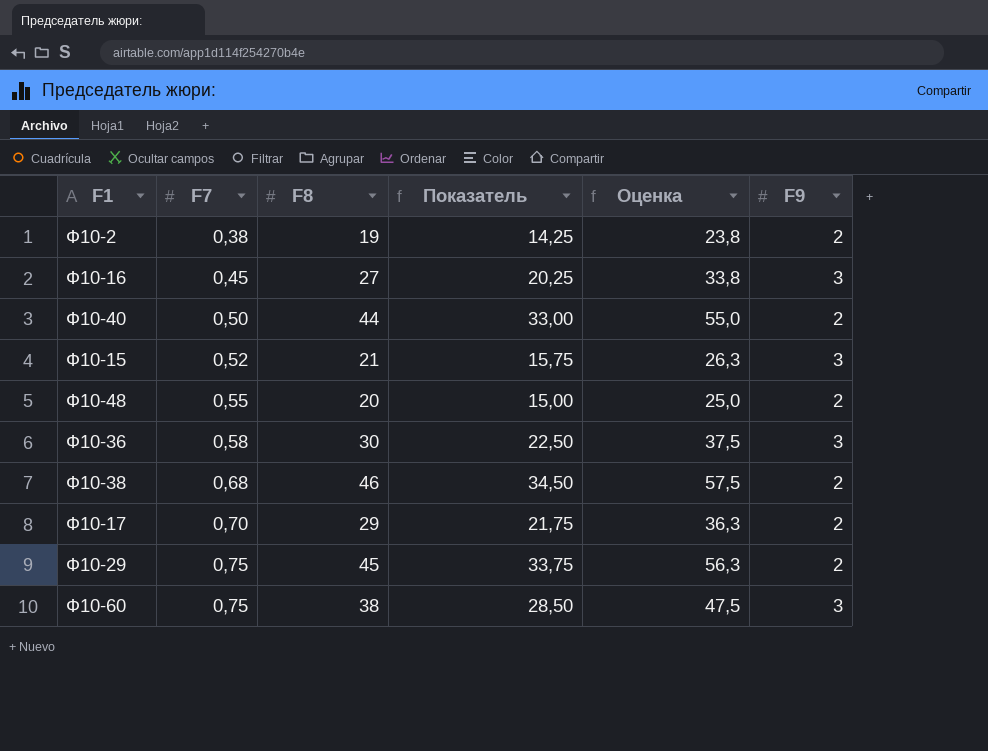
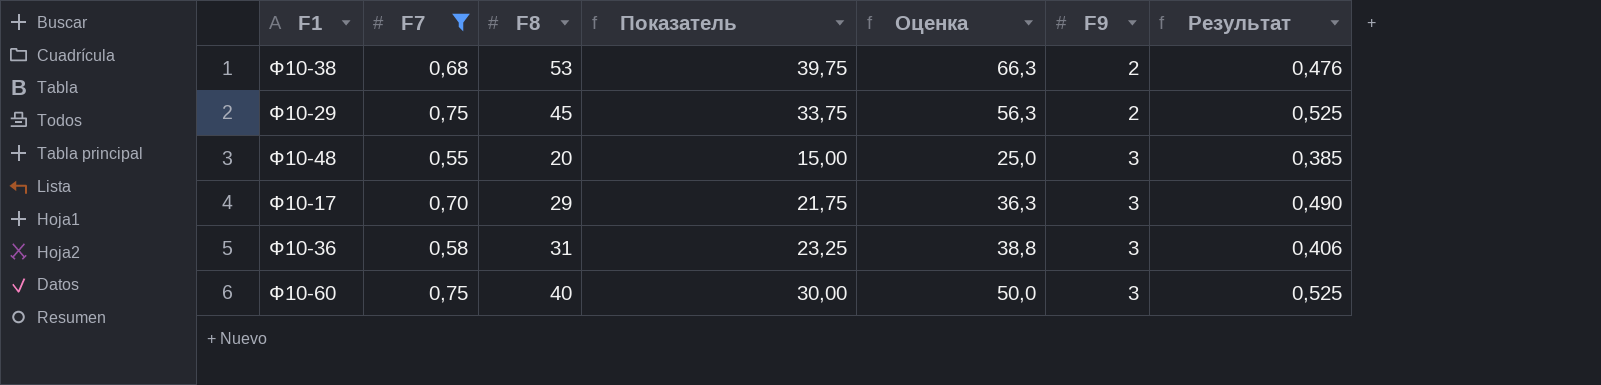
filter: none -> F7 >= 0,55
row order: F7 ascending -> F9 ascending
column Результат | formula: none -> [F7] * 0,7
Ф10-38 | F8: 46 -> 53
Ф10-38 | Показатель: 34,50 -> 39,75
Ф10-38 | Оценка: 57,5 -> 66,3
Ф10-48 | F9: 2 -> 3
Ф10-17 | F9: 2 -> 3
Ф10-36 | F8: 30 -> 31
Ф10-36 | Показатель: 22,50 -> 23,25
Ф10-36 | Оценка: 37,5 -> 38,8
Ф10-60 | F8: 38 -> 40
Ф10-60 | Показатель: 28,50 -> 30,00
Ф10-60 | Оценка: 47,5 -> 50,0

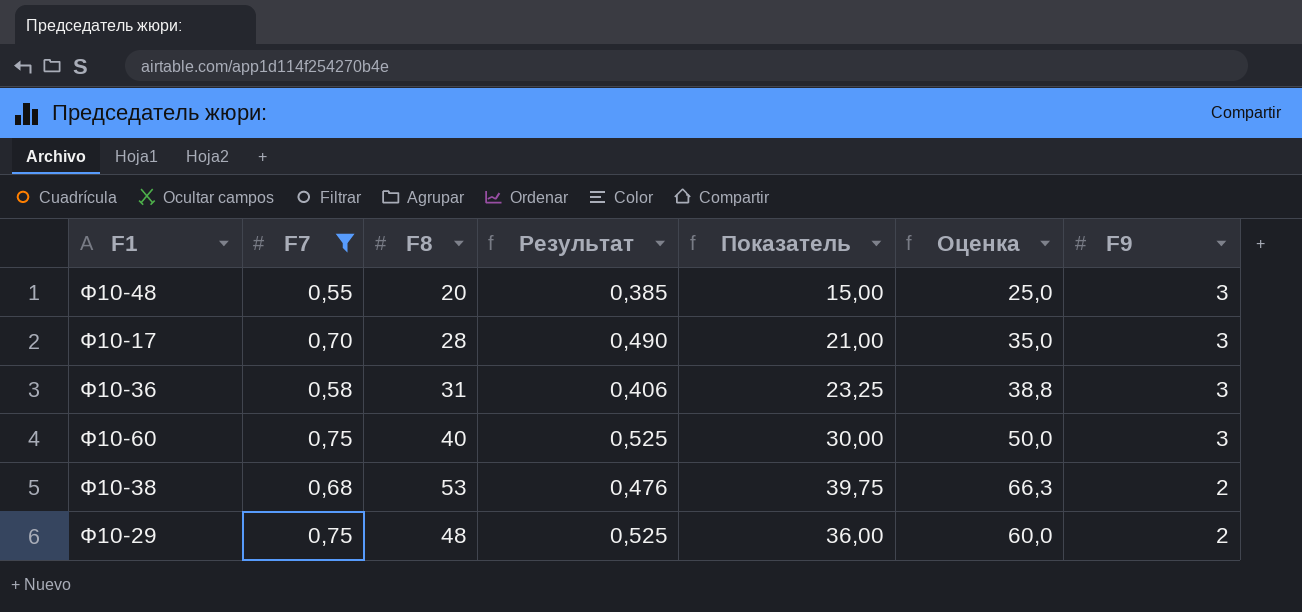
row order: F9 ascending -> F9 descending
column Результат | position: 7 -> 4
Ф10-17 | F8: 29 -> 28
Ф10-17 | Показатель: 21,75 -> 21,00
Ф10-17 | Оценка: 36,3 -> 35,0
Ф10-29 | F8: 45 -> 48
Ф10-29 | Показатель: 33,75 -> 36,00
Ф10-29 | Оценка: 56,3 -> 60,0

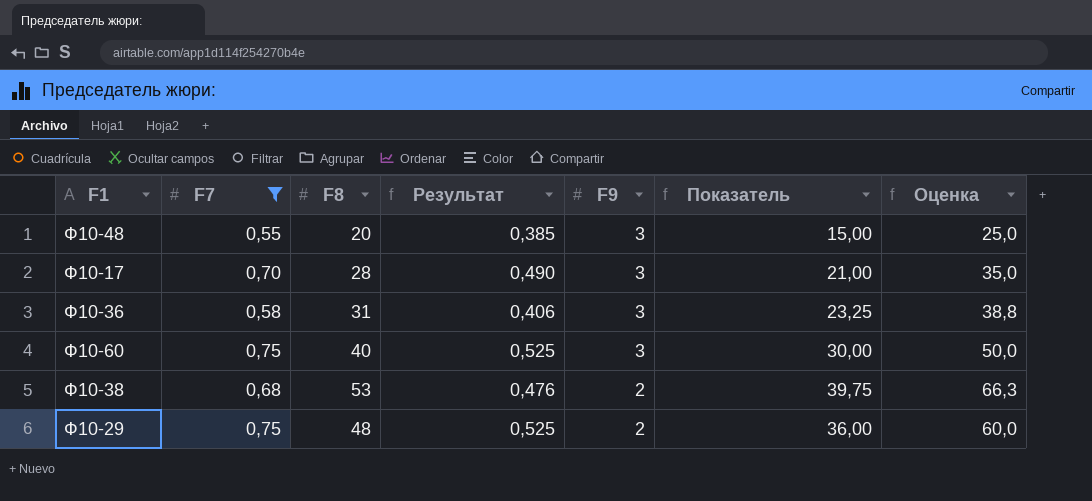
column F9 | position: 7 -> 5

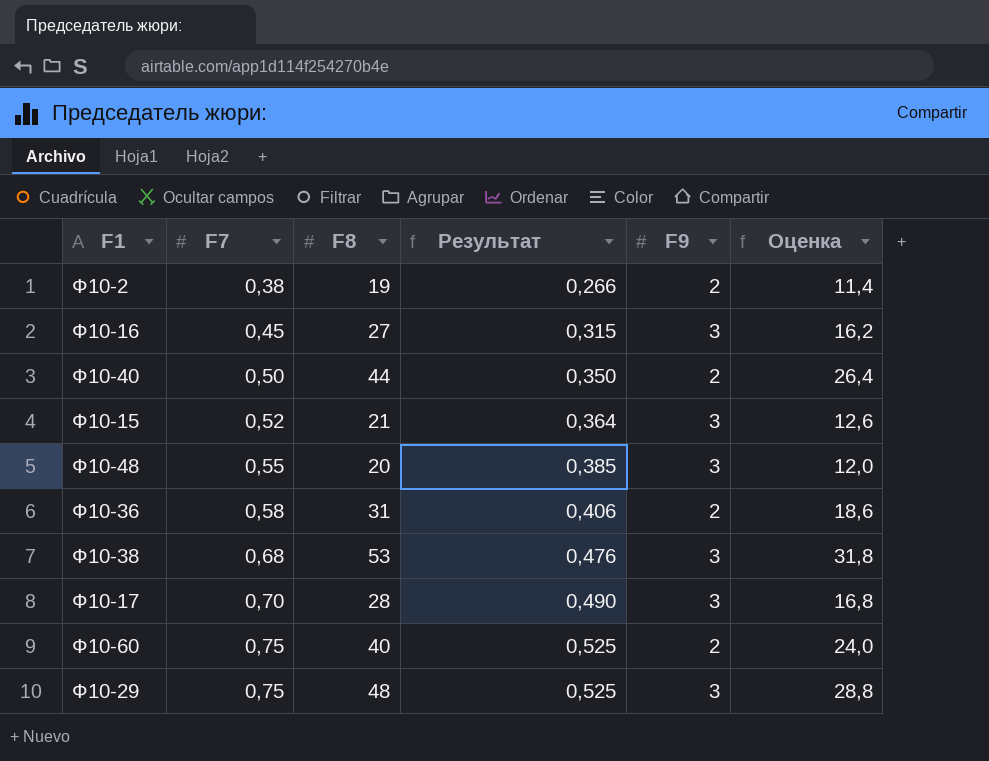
filter: F7 >= 0,55 -> none
row order: F9 descending -> F7 ascending
column Показатель | formula: [F8] * 0,75 -> none
column Оценка | formula: [F8] * 1,25 -> [F8] * 0,6
Ф10-36 | F9: 3 -> 2
Ф10-38 | F9: 2 -> 3
Ф10-60 | F9: 3 -> 2
Ф10-29 | F9: 2 -> 3

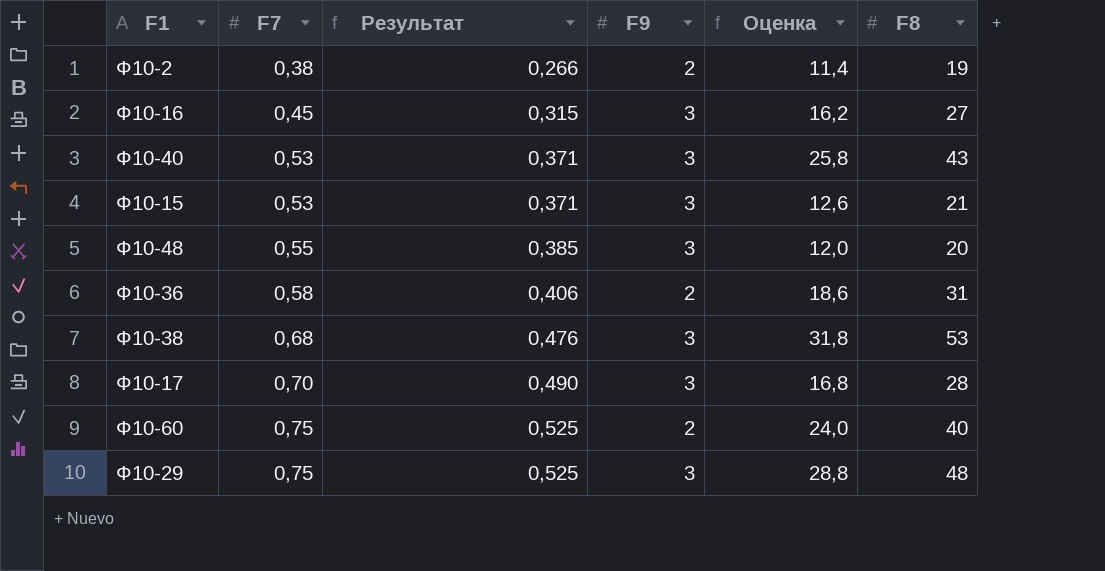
column F8 | position: 3 -> 6
Ф10-40 | F7: 0,50 -> 0,53
Ф10-40 | Результат: 0,350 -> 0,371
Ф10-40 | F9: 2 -> 3
Ф10-40 | Оценка: 26,4 -> 25,8
Ф10-40 | F8: 44 -> 43
Ф10-15 | F7: 0,52 -> 0,53
Ф10-15 | Результат: 0,364 -> 0,371

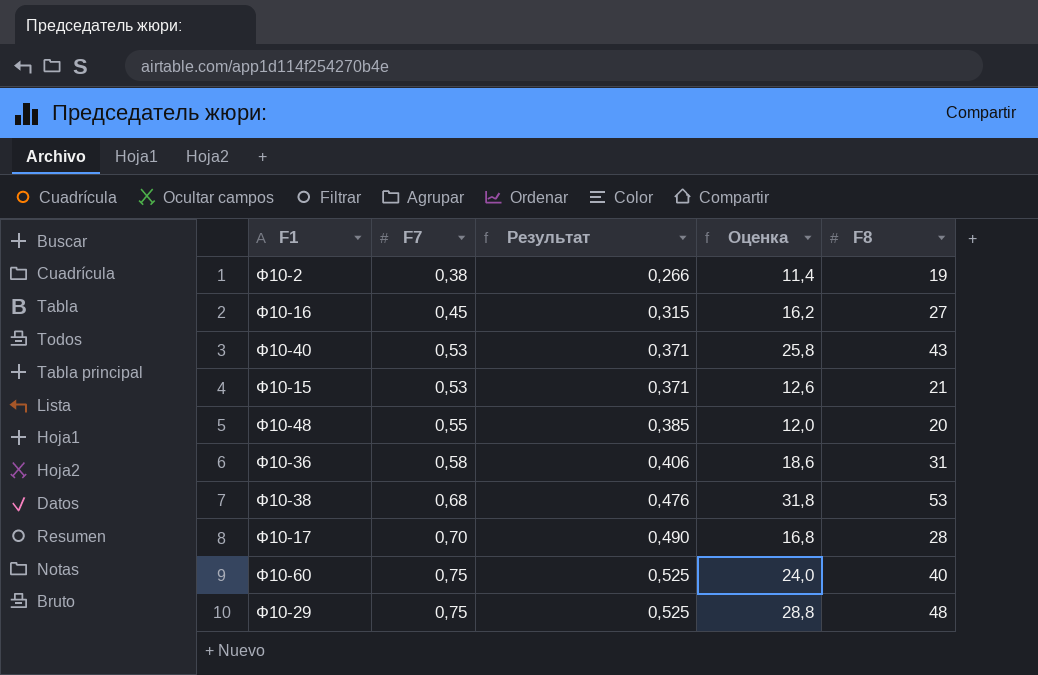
column F9 | position: 4 -> none

